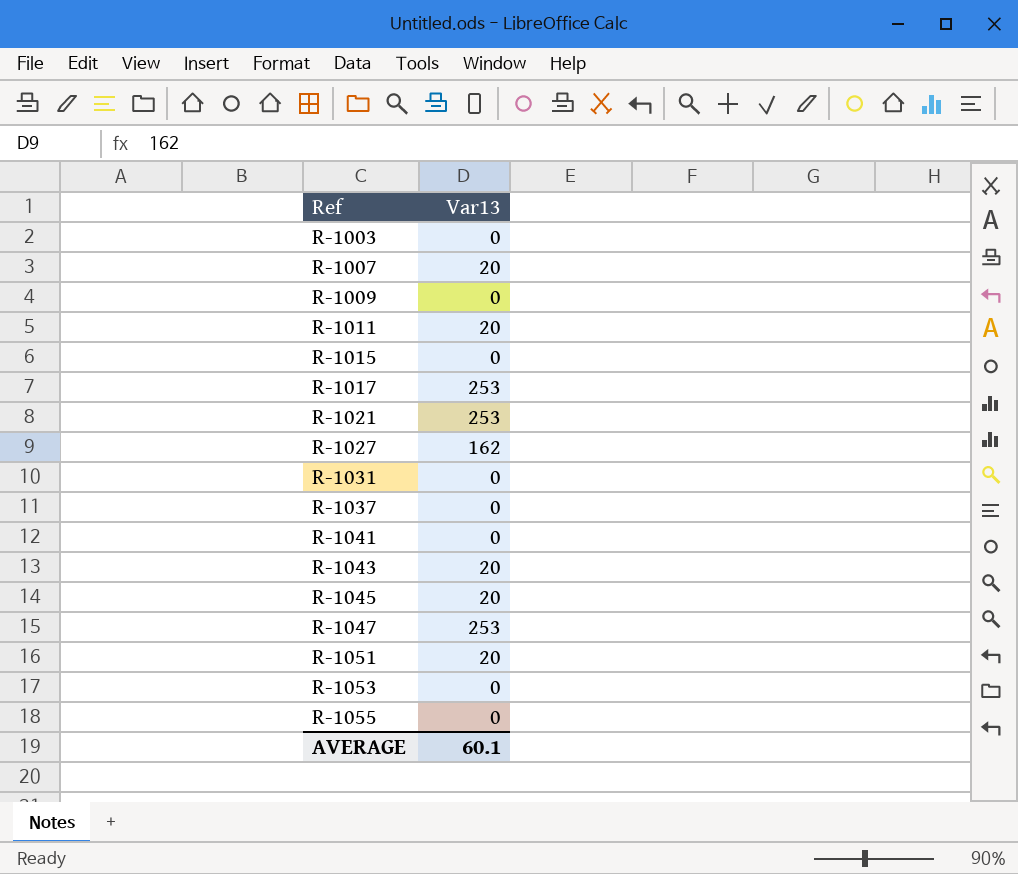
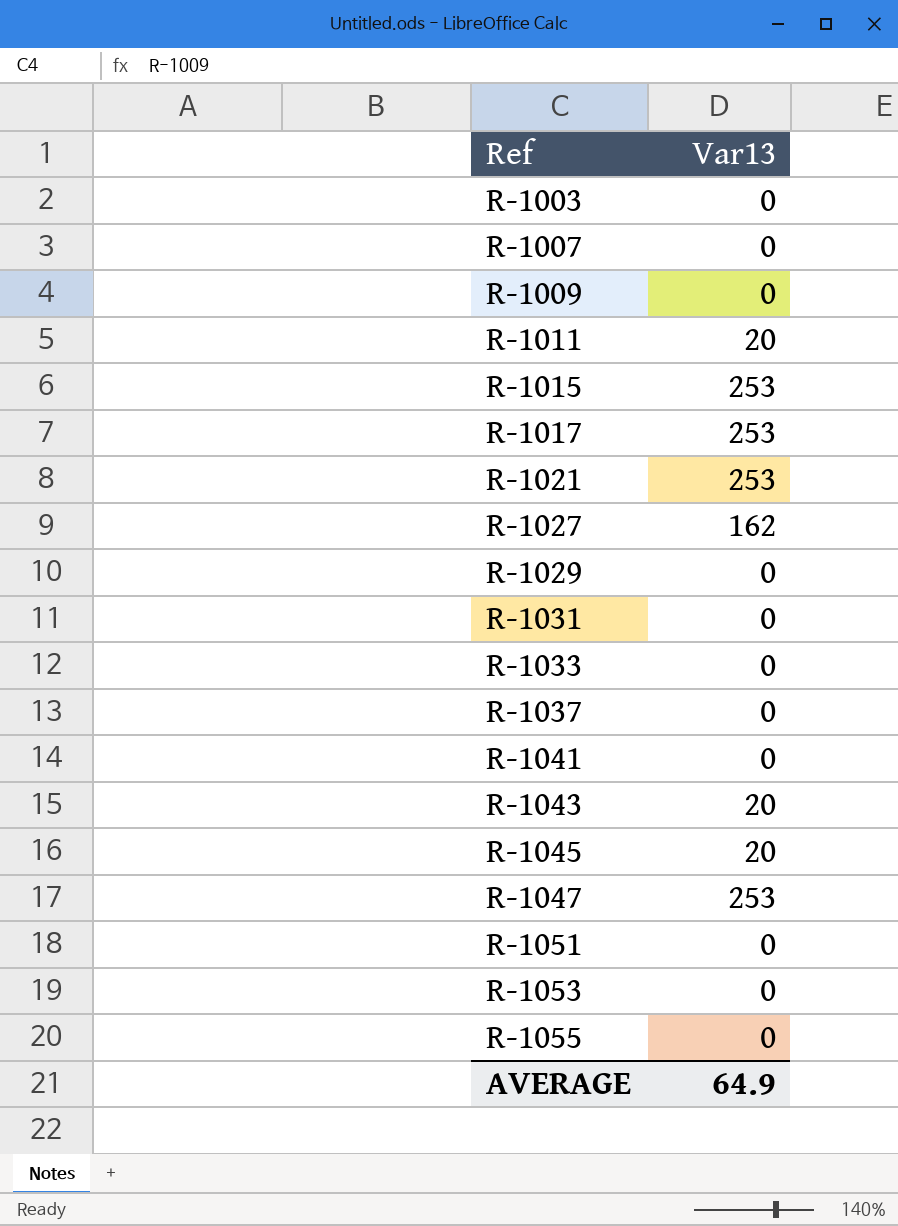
R-1007 | Var13: 20 -> 0
R-1015 | Var13: 0 -> 253
row R-1029: none -> 0
row R-1033: none -> 0
R-1051 | Var13: 20 -> 0
AVERAGE | Var13: 60.1 -> 64.9

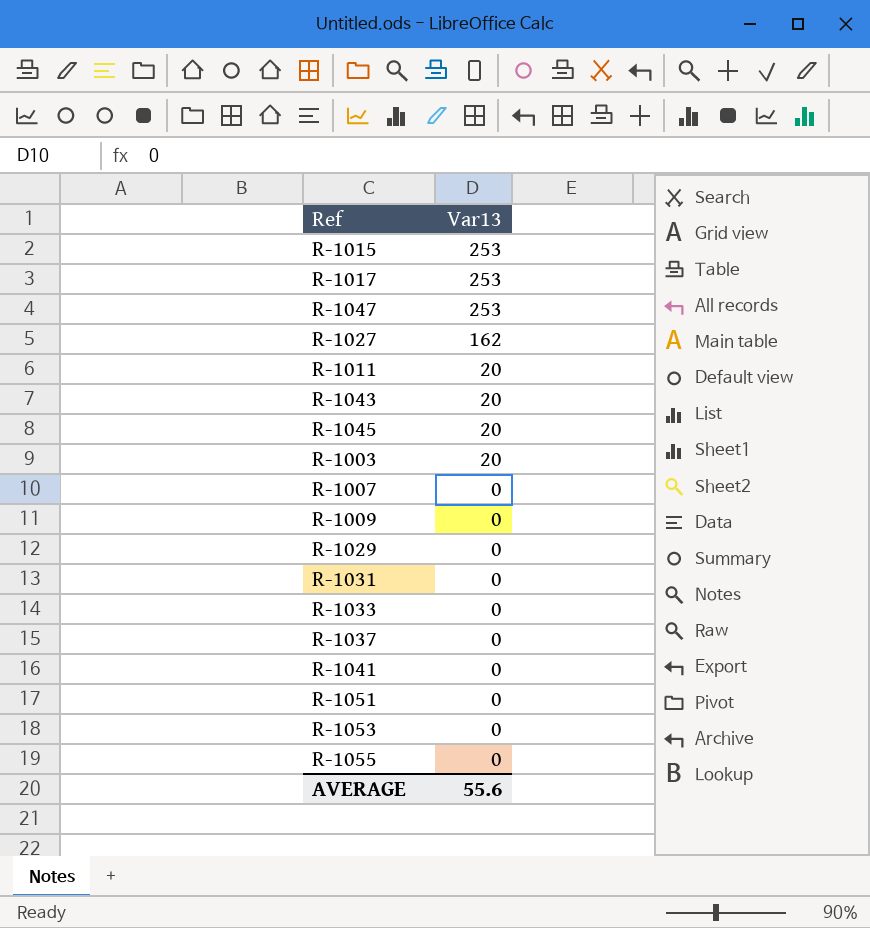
row order: Ref ascending -> Var13 descending
row R-1021: 253 -> none
R-1003 | Var13: 0 -> 20
AVERAGE | Var13: 64.9 -> 55.6

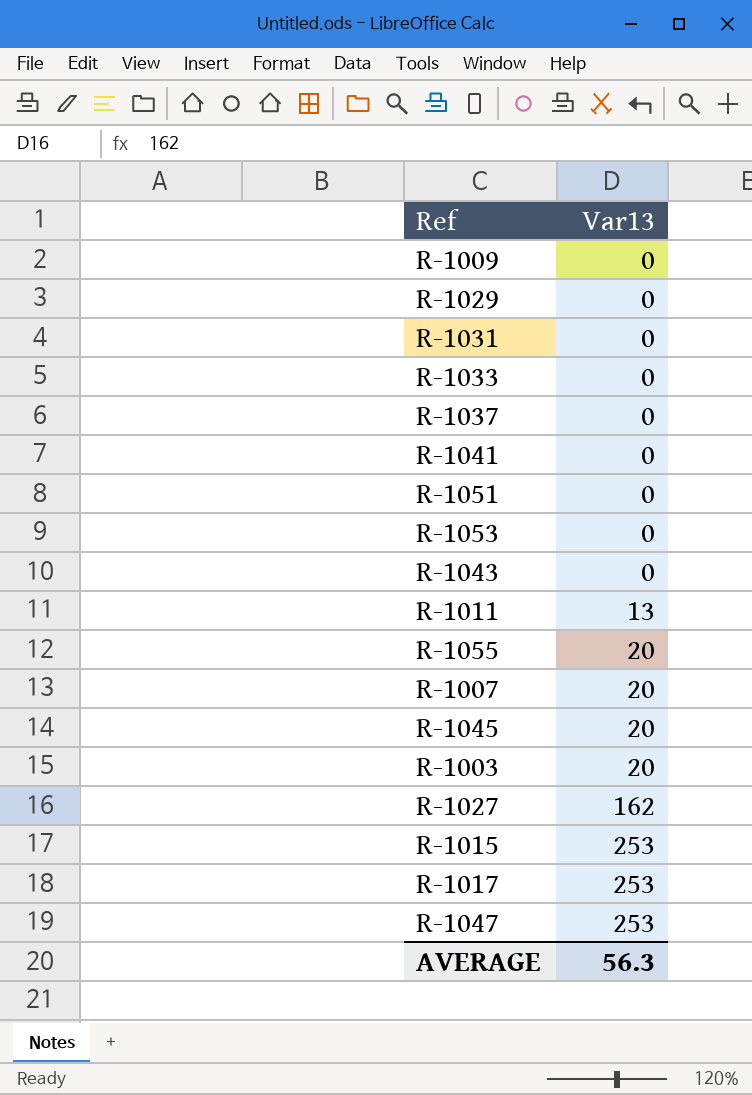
row order: Var13 descending -> Var13 ascending
R-1043 | Var13: 20 -> 0
R-1011 | Var13: 20 -> 13
R-1055 | Var13: 0 -> 20
R-1007 | Var13: 0 -> 20
AVERAGE | Var13: 55.6 -> 56.3

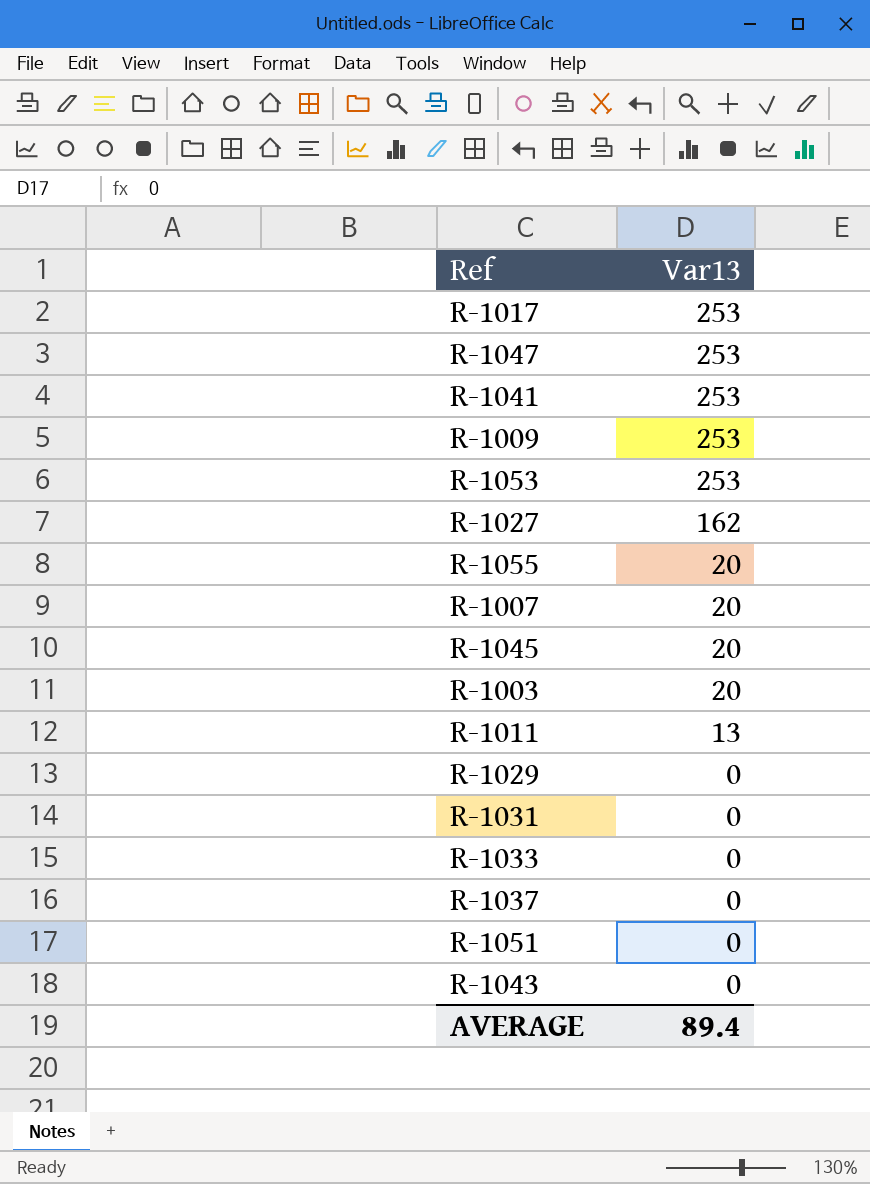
row order: Var13 ascending -> Var13 descending
row R-1015: 253 -> none
R-1041 | Var13: 0 -> 253
R-1009 | Var13: 0 -> 253
R-1053 | Var13: 0 -> 253
AVERAGE | Var13: 56.3 -> 89.4

